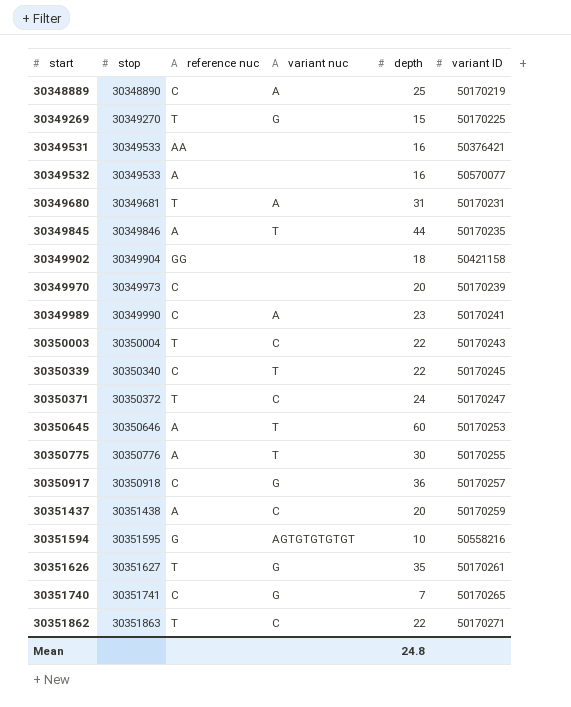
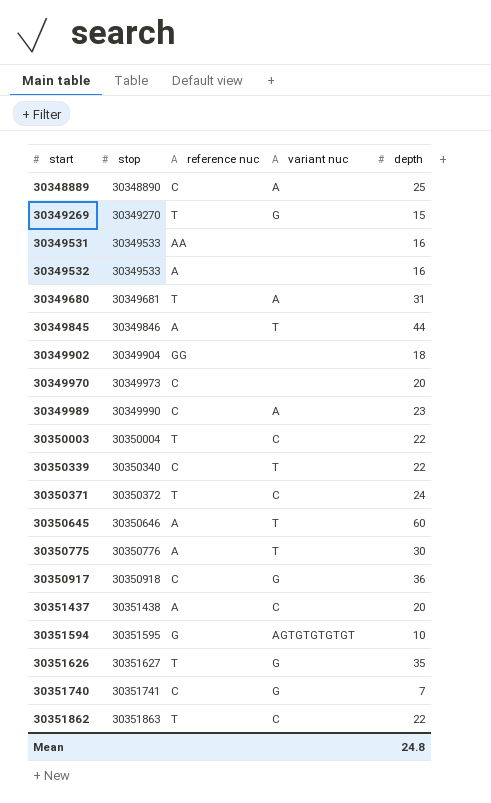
column variant ID | position: 6 -> none

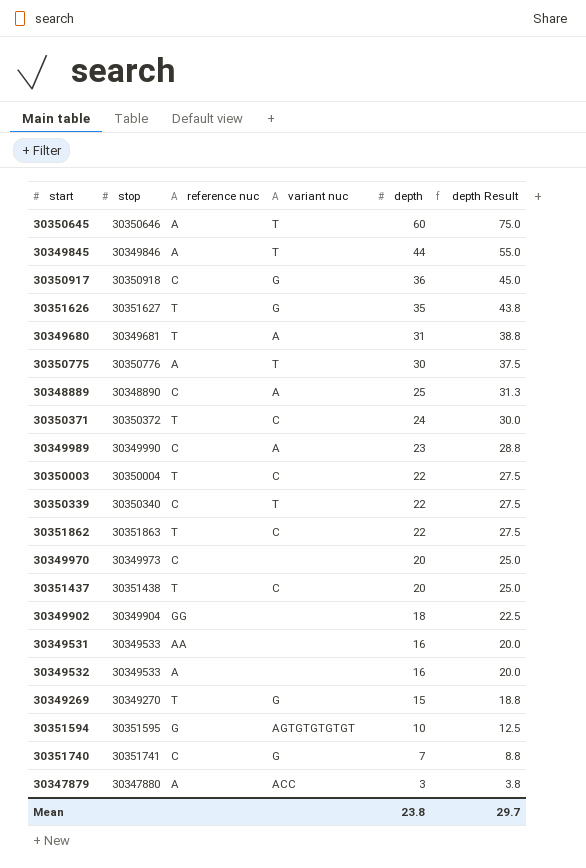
row order: start ascending -> depth descending
column depth Result | formula: none -> [depth] * 1.25
30351437 | reference nuc: A -> T
row 30347879: none -> 30347880 | A | ACC | 3 | 3.8
Mean | depth: 24.8 -> 23.8

